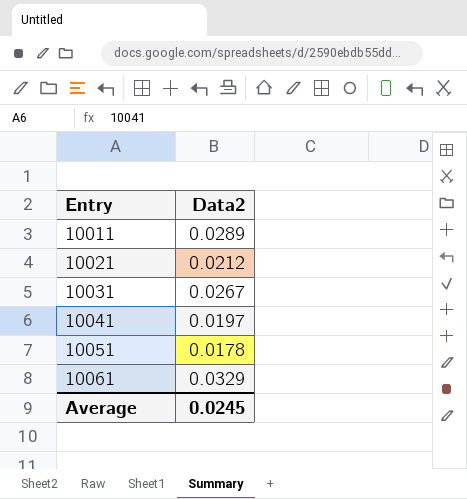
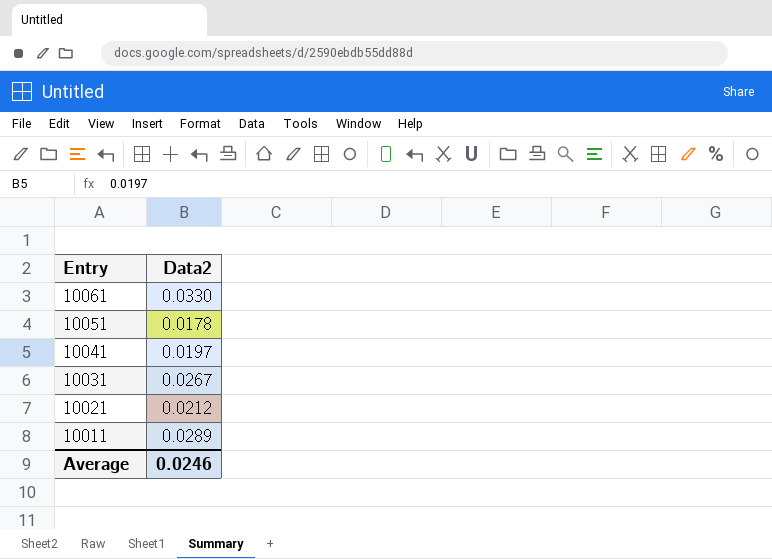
row order: Entry ascending -> Entry descending
10061 | Data2: 0.0329 -> 0.0330
Average | Data2: 0.0245 -> 0.0246

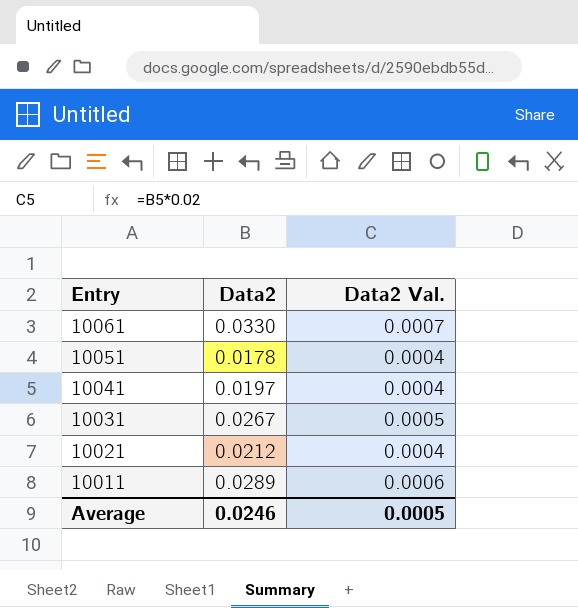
column Data2 Val. | formula: none -> [Data2] * 0.02

